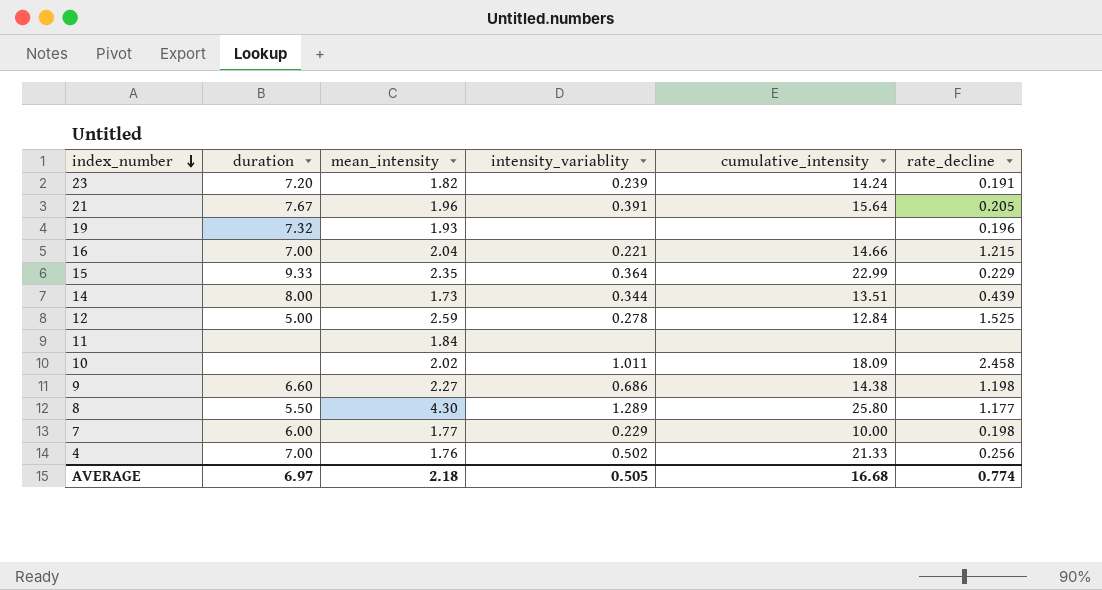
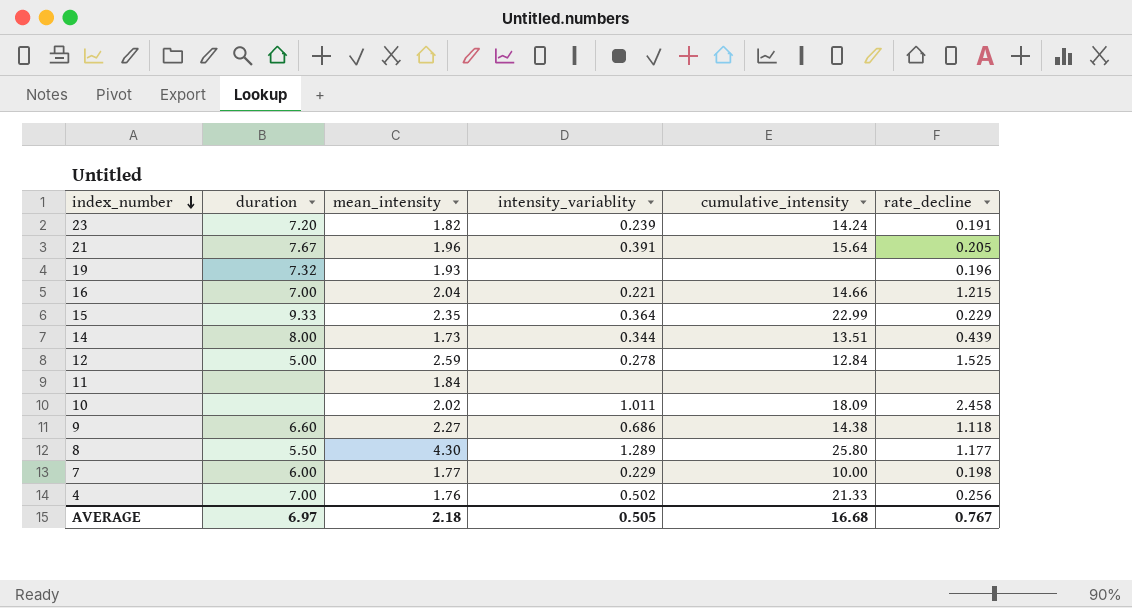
9 | rate_decline: 1.198 -> 1.118
AVERAGE | rate_decline: 0.774 -> 0.767

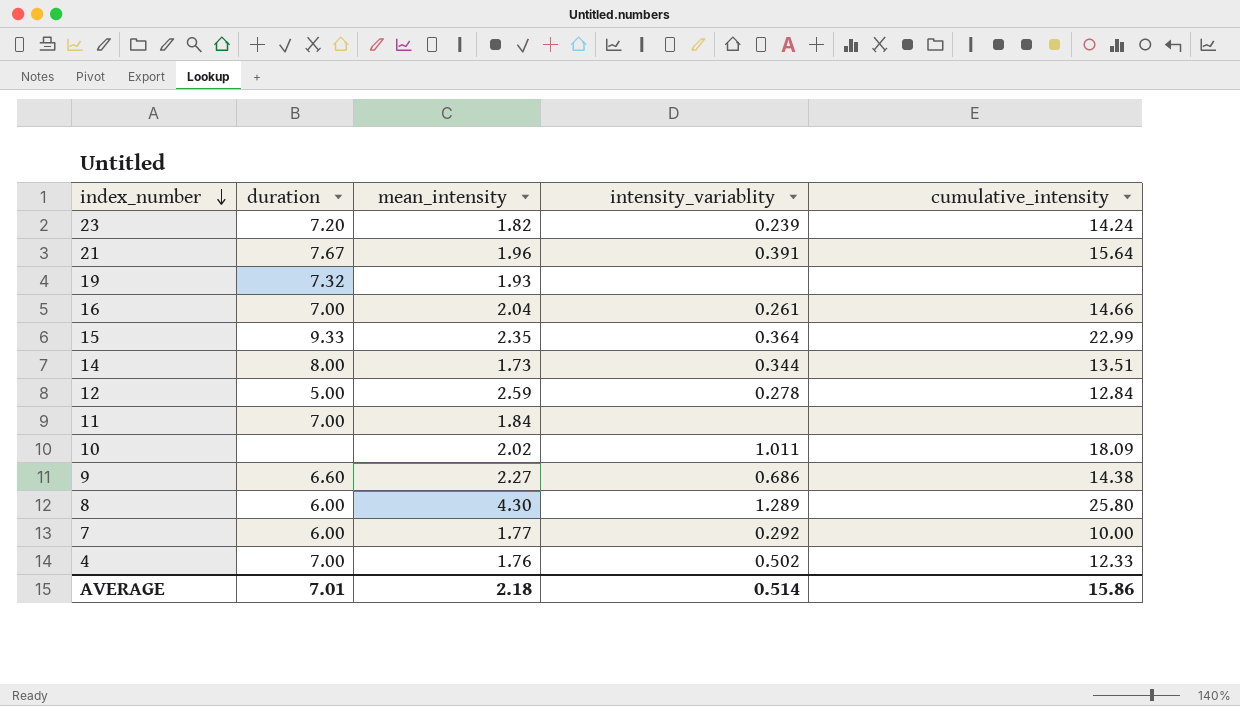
column rate_decline | position: 6 -> none
16 | intensity_variablity: 0.221 -> 0.261
11 | duration: none -> 7.00
8 | duration: 5.50 -> 6.00
7 | intensity_variablity: 0.229 -> 0.292
4 | cumulative_intensity: 21.33 -> 12.33
AVERAGE | duration: 6.97 -> 7.01
AVERAGE | intensity_variablity: 0.505 -> 0.514
AVERAGE | cumulative_intensity: 16.68 -> 15.86

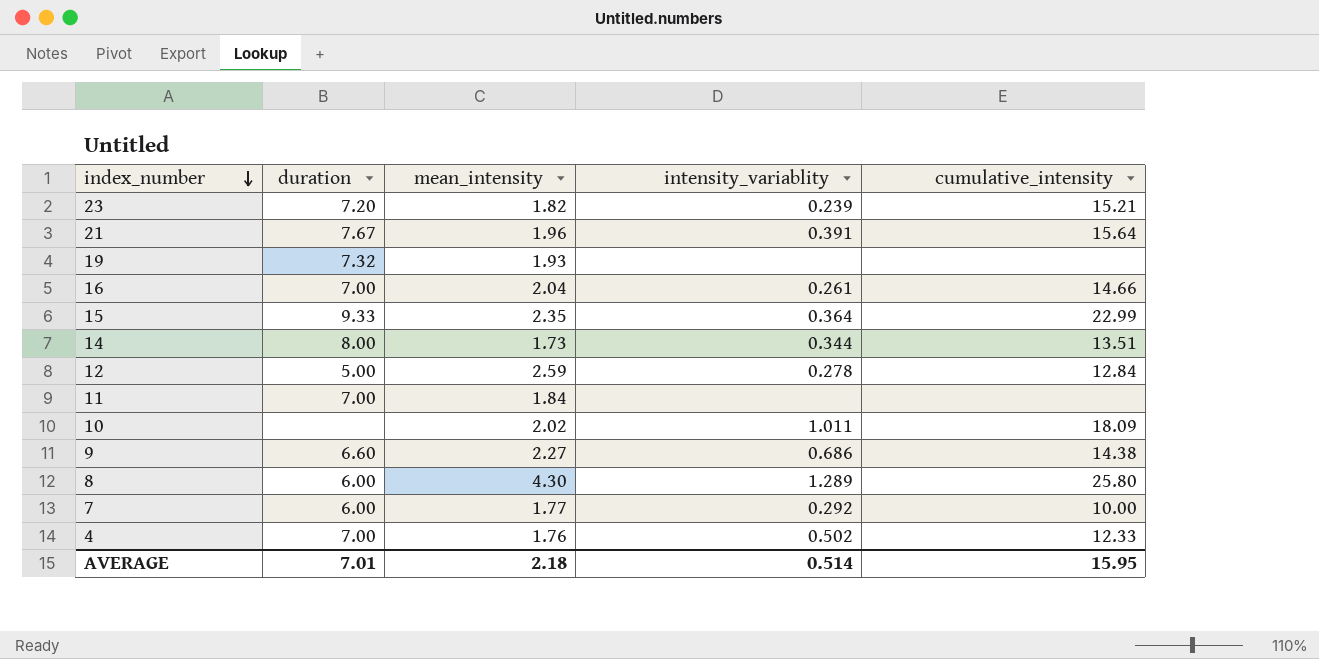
23 | cumulative_intensity: 14.24 -> 15.21
AVERAGE | cumulative_intensity: 15.86 -> 15.95

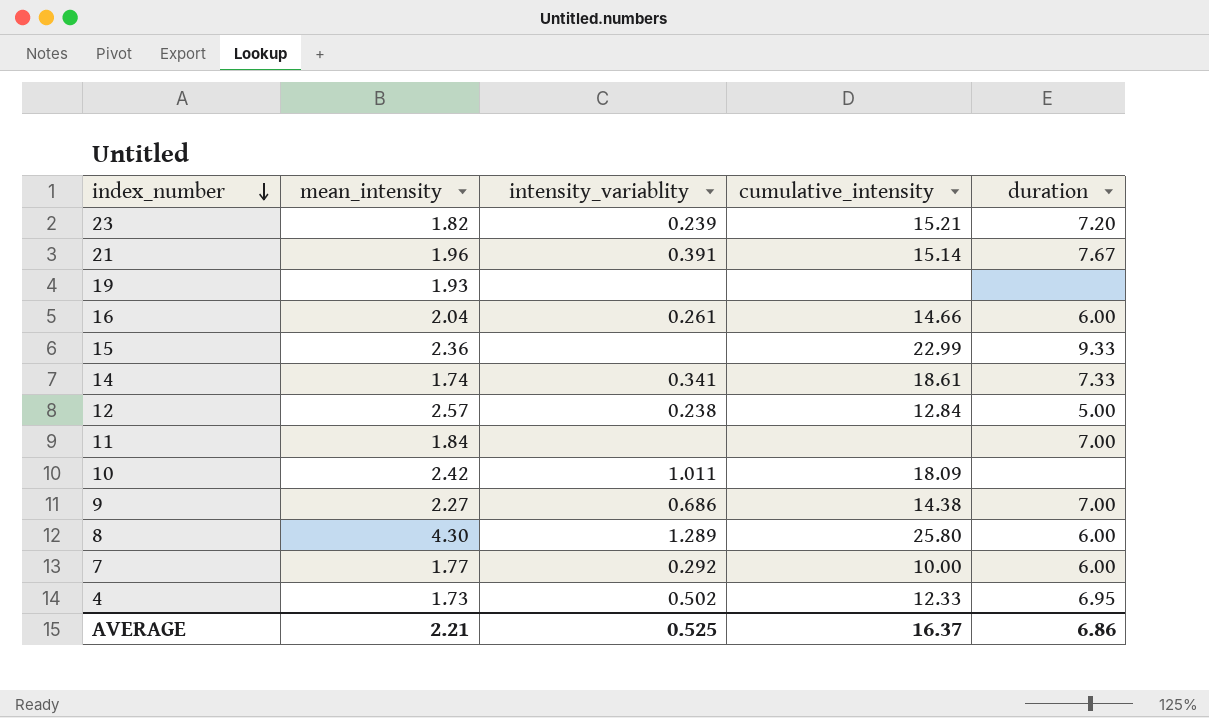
column duration | position: 2 -> 5
21 | cumulative_intensity: 15.64 -> 15.14
19 | duration: 7.32 -> none
16 | duration: 7.00 -> 6.00
15 | mean_intensity: 2.35 -> 2.36
15 | intensity_variablity: 0.364 -> none
14 | mean_intensity: 1.73 -> 1.74
14 | intensity_variablity: 0.344 -> 0.341
14 | cumulative_intensity: 13.51 -> 18.61
14 | duration: 8.00 -> 7.33
12 | mean_intensity: 2.59 -> 2.57
12 | intensity_variablity: 0.278 -> 0.238
10 | mean_intensity: 2.02 -> 2.42
9 | duration: 6.60 -> 7.00
4 | mean_intensity: 1.76 -> 1.73
4 | duration: 7.00 -> 6.95
AVERAGE | mean_intensity: 2.18 -> 2.21
AVERAGE | intensity_variablity: 0.514 -> 0.525
AVERAGE | cumulative_intensity: 15.95 -> 16.37
AVERAGE | duration: 7.01 -> 6.86

